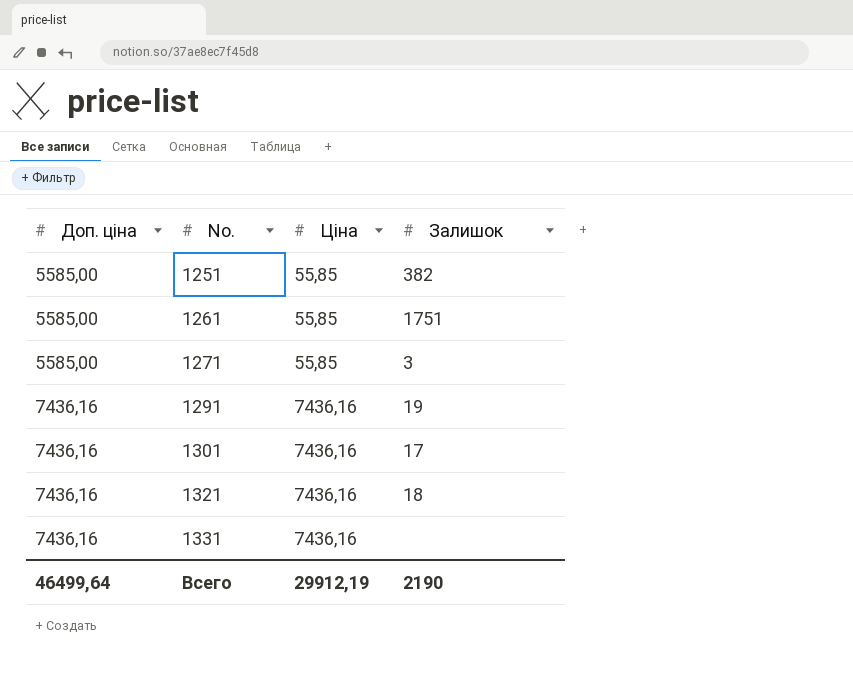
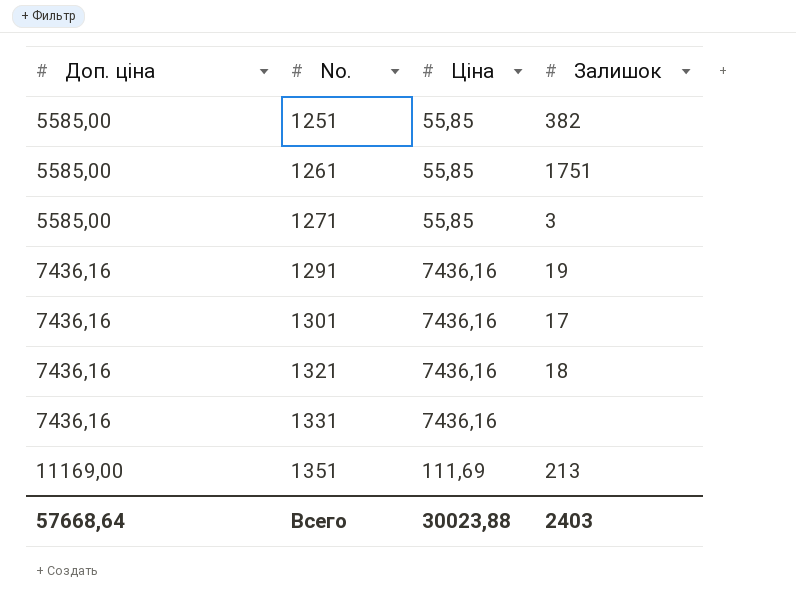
row 1351: none -> 11169,00 | 111,69 | 213
Всего | Доп. ціна: 46499,64 -> 57668,64
Всего | Ціна: 29912,19 -> 30023,88
Всего | Залишок: 2190 -> 2403

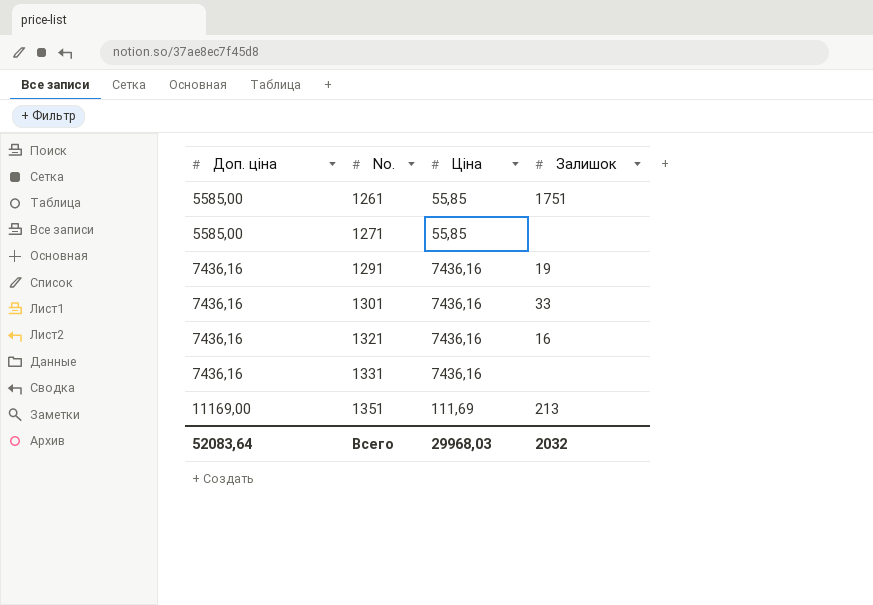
row 1251: 5585,00 | 55,85 | 382 -> none
1271 | Залишок: 3 -> none
1301 | Залишок: 17 -> 33
1321 | Залишок: 18 -> 16
Всего | Доп. ціна: 57668,64 -> 52083,64
Всего | Ціна: 30023,88 -> 29968,03
Всего | Залишок: 2403 -> 2032

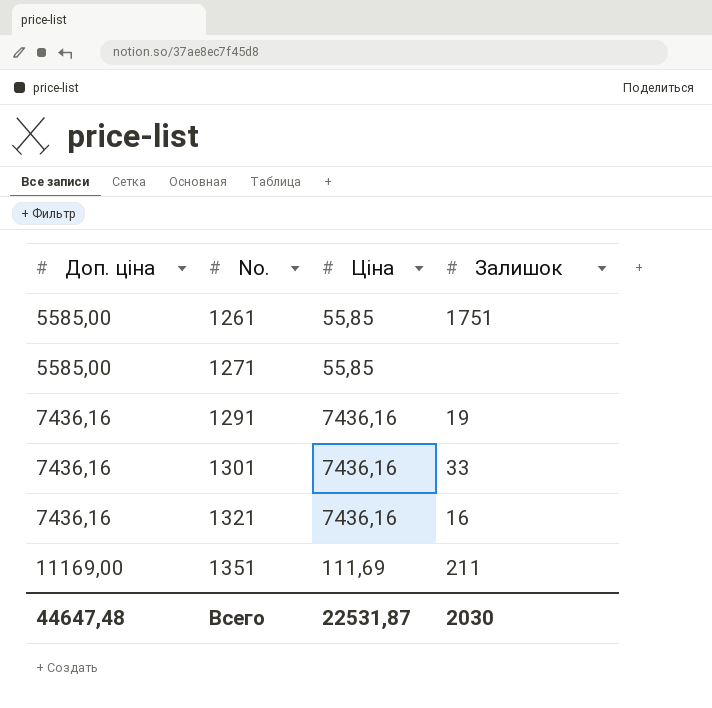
row 1331: 7436,16 | 7436,16 | none -> none
1351 | Залишок: 213 -> 211
Всего | Доп. ціна: 52083,64 -> 44647,48
Всего | Ціна: 29968,03 -> 22531,87
Всего | Залишок: 2032 -> 2030

